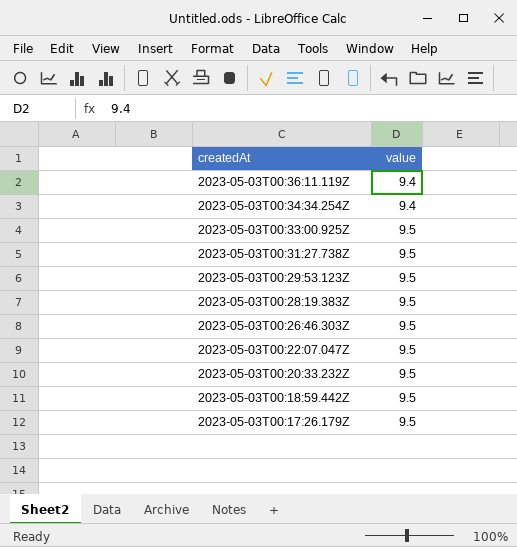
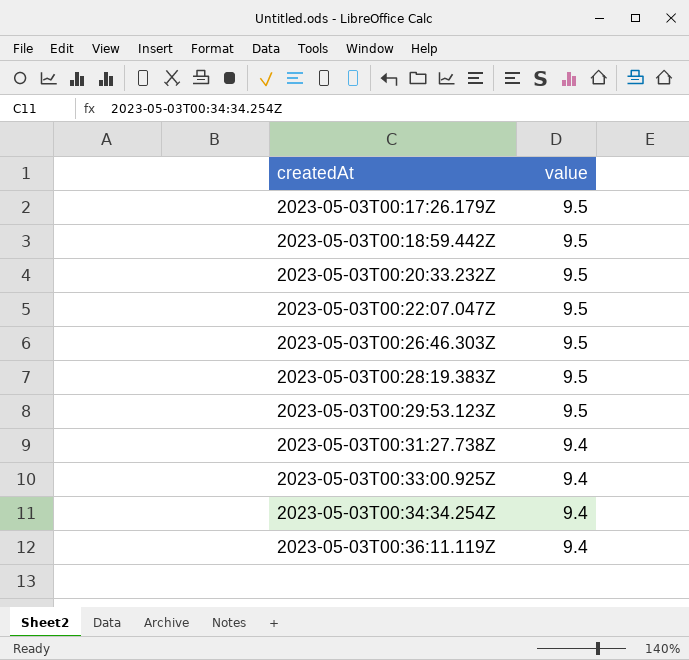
row order: createdAt descending -> createdAt ascending
2023-05-03T00:31:27.738Z | value: 9.5 -> 9.4
2023-05-03T00:33:00.925Z | value: 9.5 -> 9.4

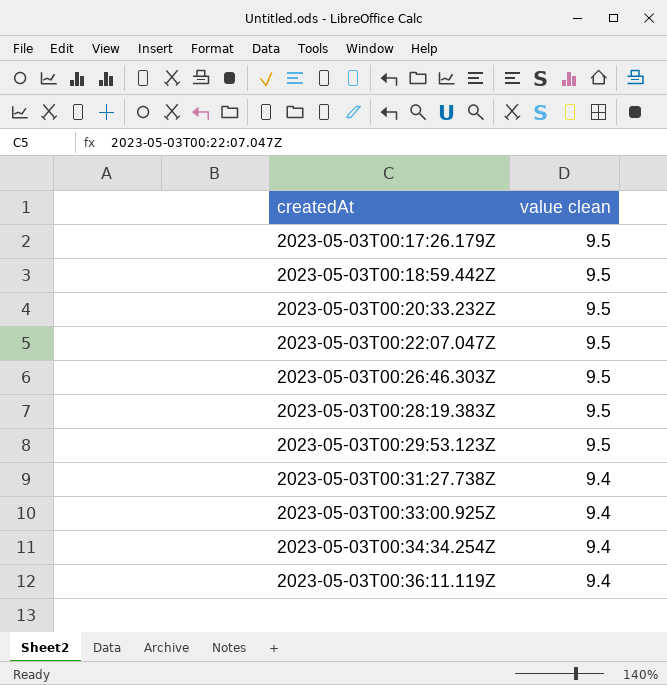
column name: value -> value clean

